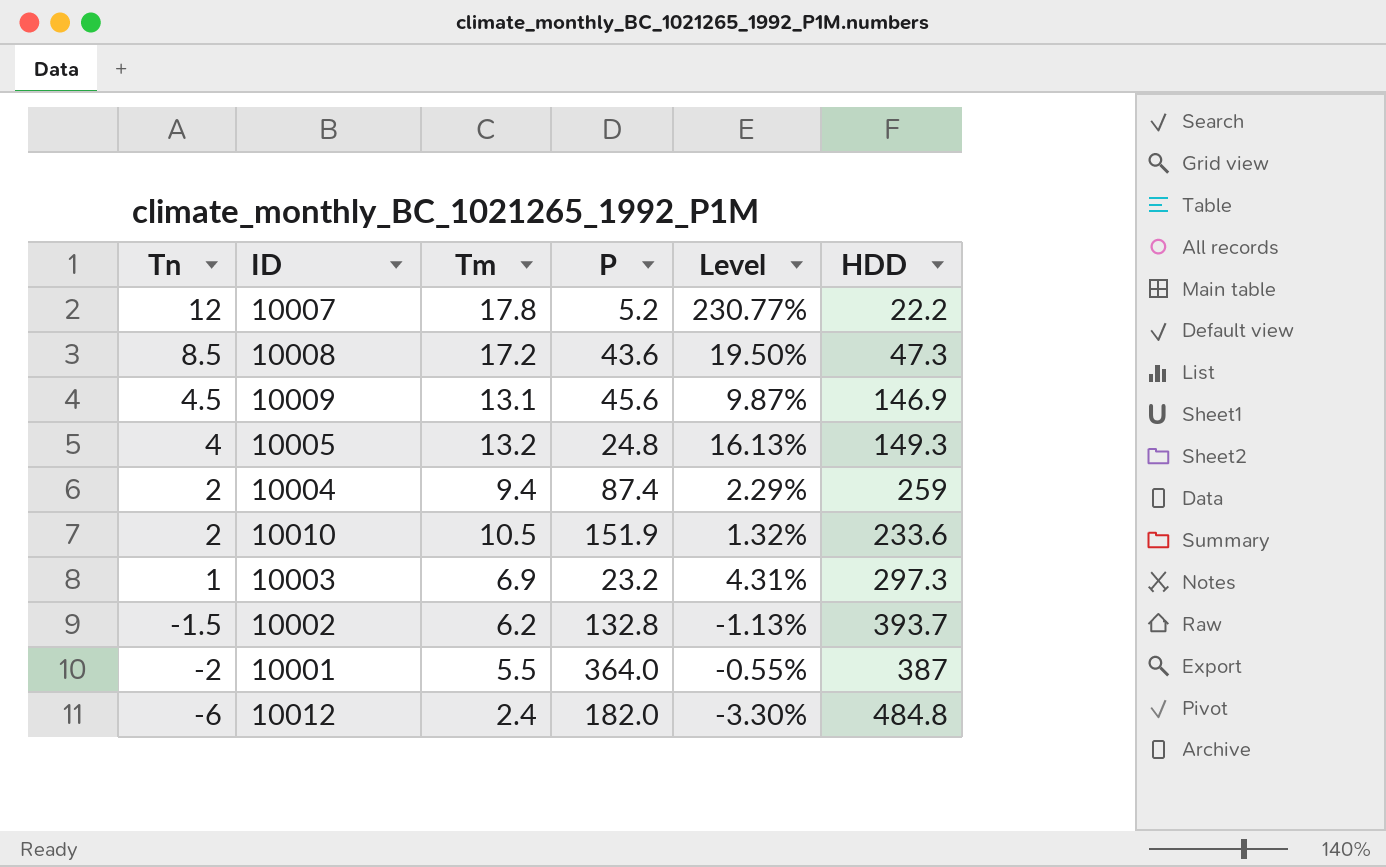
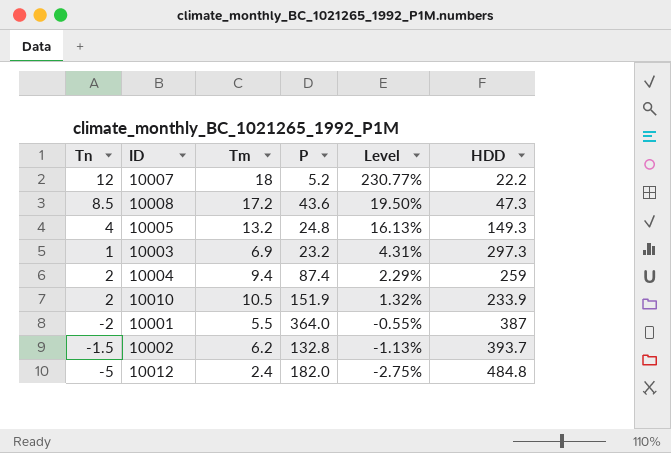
row order: Tn descending -> Level descending
row 10009: 4.5 | 13.1 | 45.6 | 9.87% | 146.9 -> none
10007 | Tm: 17.8 -> 18
10010 | HDD: 233.6 -> 233.9
10012 | Tn: -6 -> -5
10012 | Level: -3.30% -> -2.75%

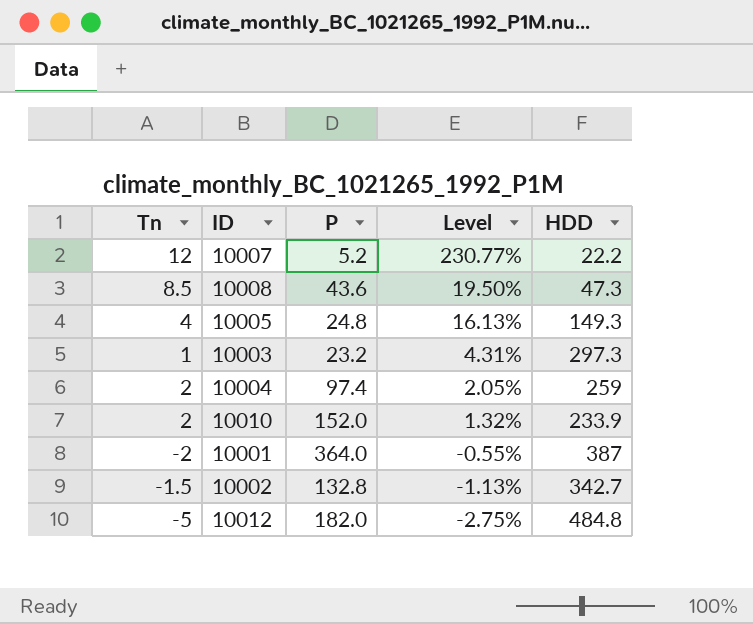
column Tm | position: 3 -> none
10004 | P: 87.4 -> 97.4
10004 | Level: 2.29% -> 2.05%
10010 | P: 151.9 -> 152.0
10002 | HDD: 393.7 -> 342.7

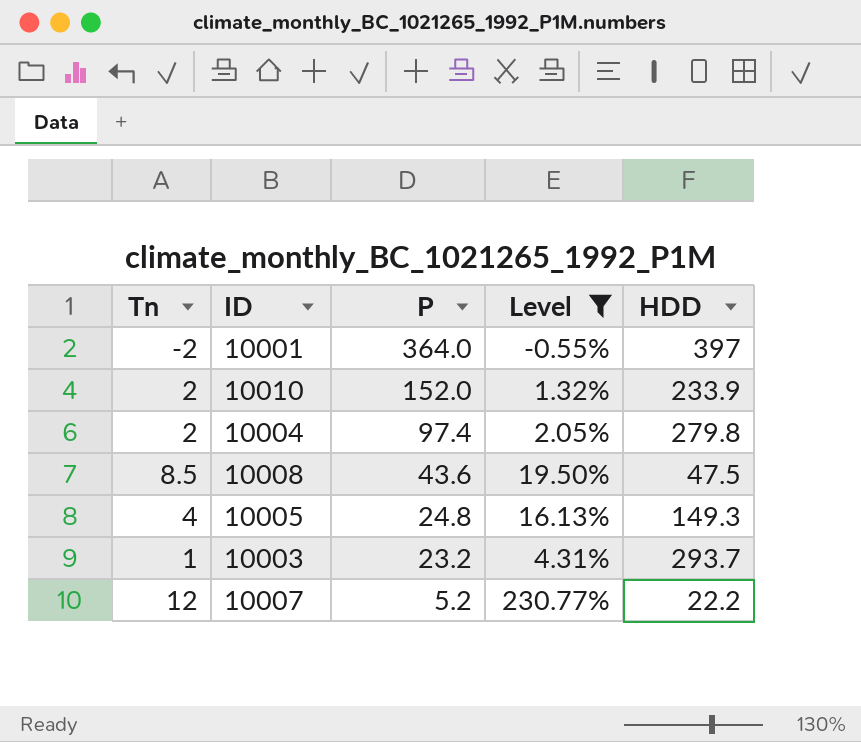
filter: none -> Level >= -0.55%
row order: Level descending -> P descending
10001 | HDD: 387 -> 397
10004 | HDD: 259 -> 279.8
10008 | HDD: 47.3 -> 47.5
10003 | HDD: 297.3 -> 293.7

